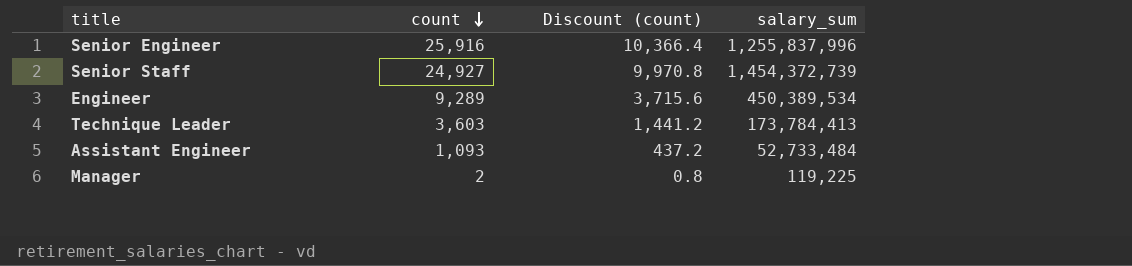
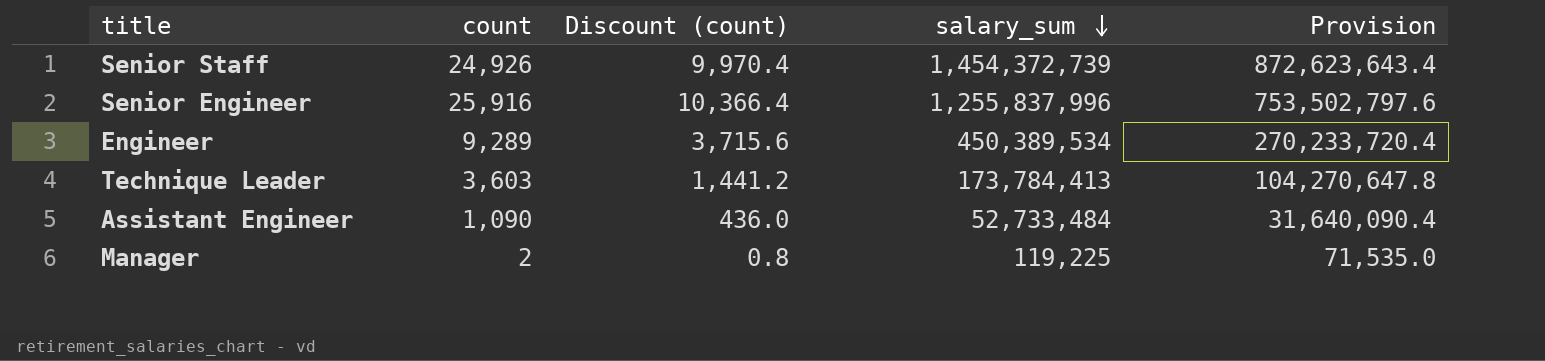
row order: count descending -> salary_sum descending
column Provision | formula: none -> [salary_sum] * 0.6
Senior Staff | count: 24,927 -> 24,926
Senior Staff | Discount (count): 9,970.8 -> 9,970.4
Assistant Engineer | count: 1,093 -> 1,090
Assistant Engineer | Discount (count): 437.2 -> 436.0

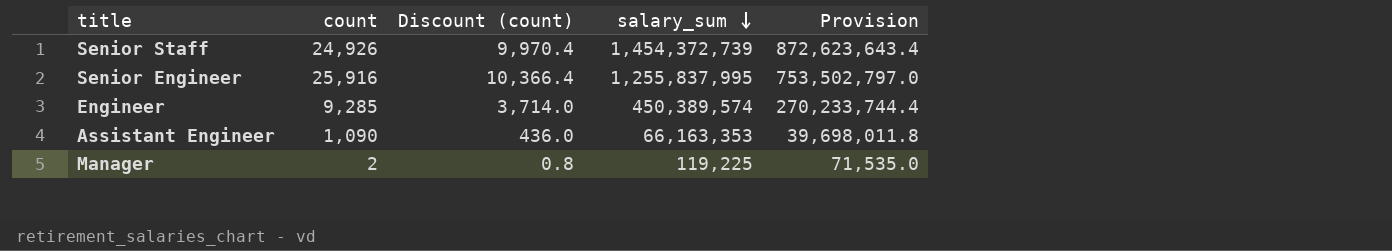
row Technique Leader: 3,603 | 1,441.2 | 173,784,413 | 104,270,647.8 -> none
Senior Engineer | salary_sum: 1,255,837,996 -> 1,255,837,995
Senior Engineer | Provision: 753,502,797.6 -> 753,502,797.0
Engineer | count: 9,289 -> 9,285
Engineer | Discount (count): 3,715.6 -> 3,714.0
Engineer | salary_sum: 450,389,534 -> 450,389,574
Engineer | Provision: 270,233,720.4 -> 270,233,744.4
Assistant Engineer | salary_sum: 52,733,484 -> 66,163,353
Assistant Engineer | Provision: 31,640,090.4 -> 39,698,011.8

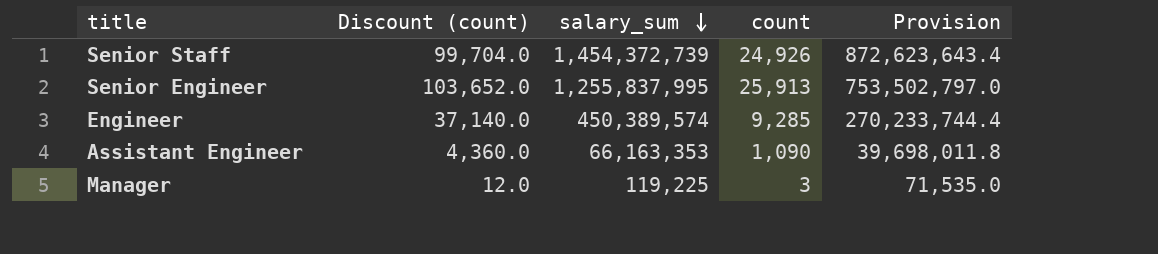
column Discount (count) | formula: [count] * 0.4 -> [count] * 4
column count | position: 2 -> 4
Senior Engineer | count: 25,916 -> 25,913
Manager | count: 2 -> 3

